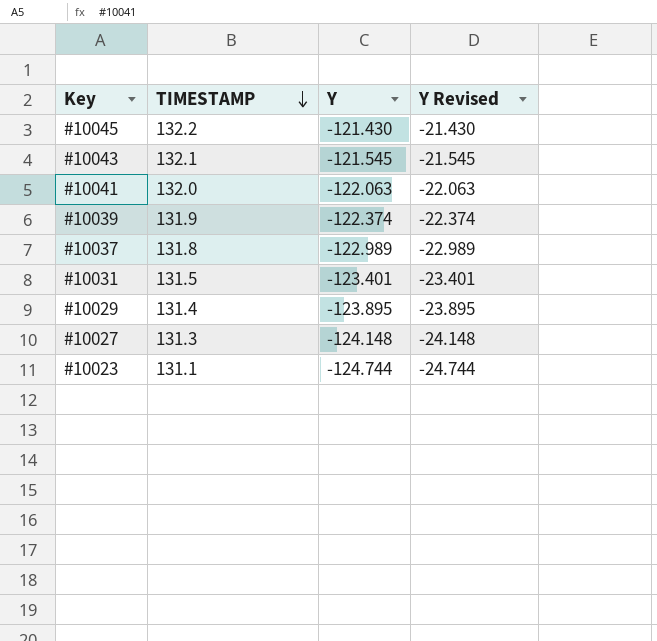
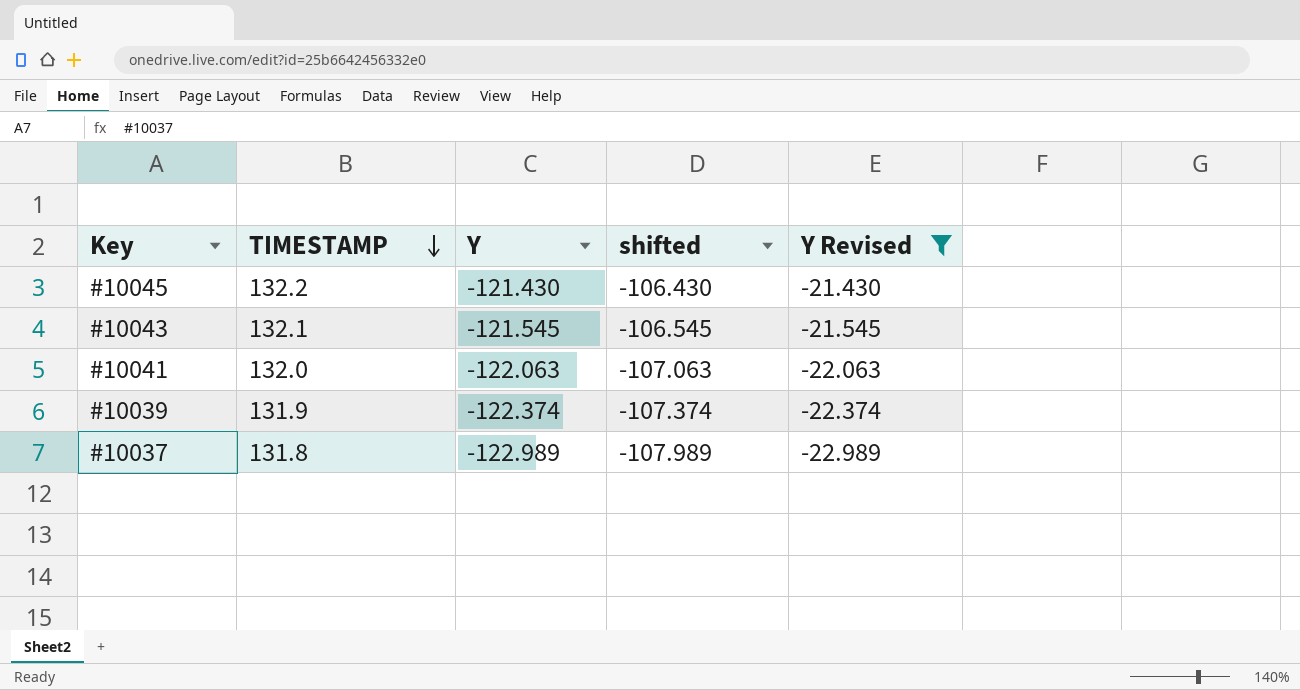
filter: none -> Y Revised >= -22.989
column shifted | formula: none -> [Y] + 15

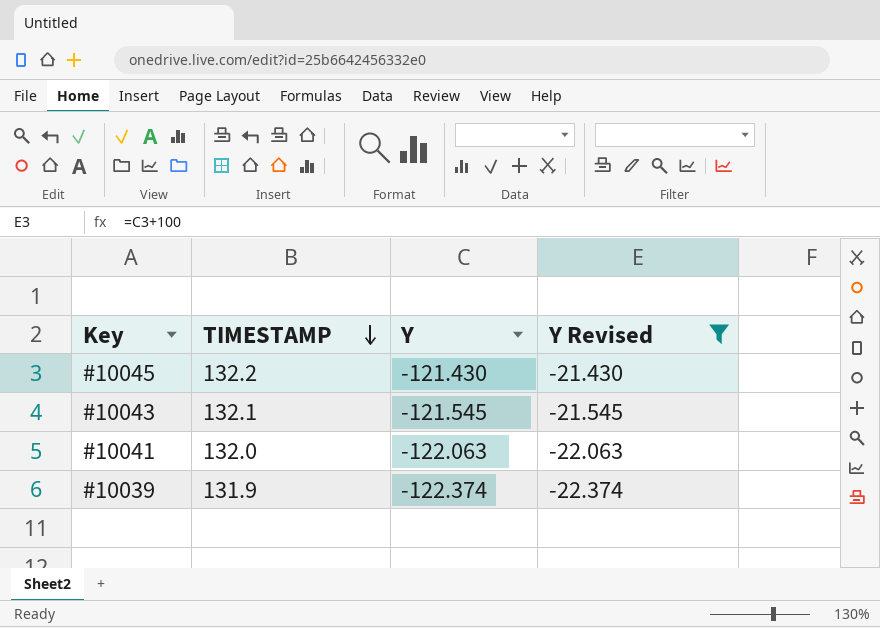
column shifted | formula: [Y] + 15 -> none
row #10037: 131.8 | -122.989 | -107.989 | -22.989 -> none

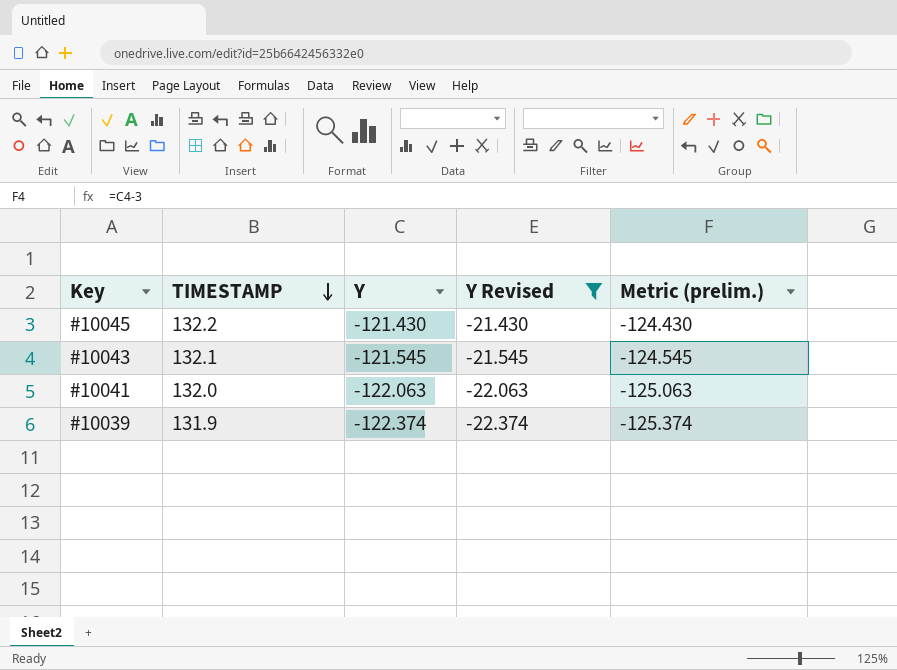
column Metric (prelim.) | formula: none -> [Y] - 3

